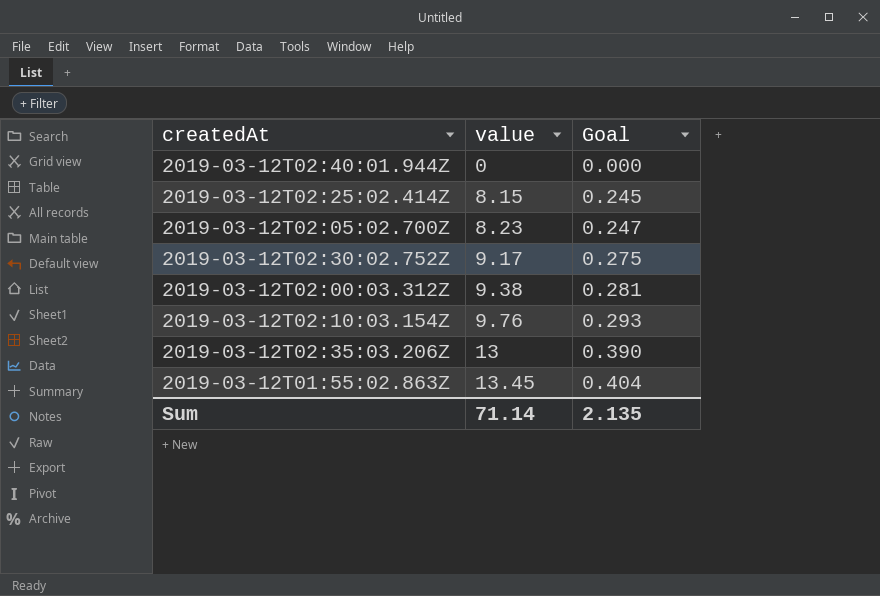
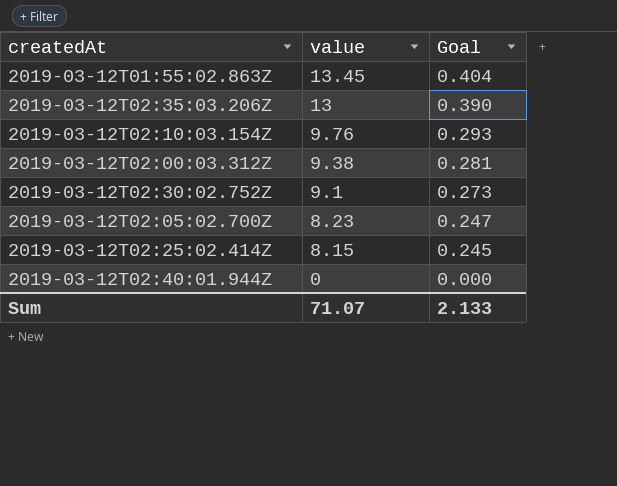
row order: value ascending -> value descending
2019-03-12T02:30:02.752Z | value: 9.17 -> 9.1
2019-03-12T02:30:02.752Z | Goal: 0.275 -> 0.273
Sum | value: 71.14 -> 71.07
Sum | Goal: 2.135 -> 2.133

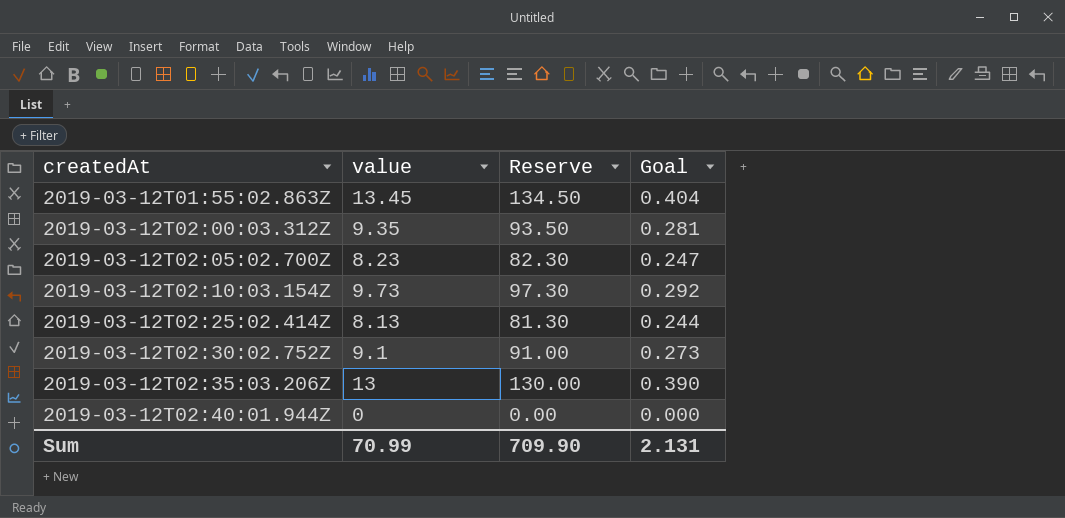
row order: value descending -> createdAt ascending
column Reserve | formula: none -> [value] * 10
2019-03-12T02:00:03.312Z | value: 9.38 -> 9.35
2019-03-12T02:10:03.154Z | value: 9.76 -> 9.73
2019-03-12T02:10:03.154Z | Goal: 0.293 -> 0.292
2019-03-12T02:25:02.414Z | value: 8.15 -> 8.13
2019-03-12T02:25:02.414Z | Goal: 0.245 -> 0.244
Sum | value: 71.07 -> 70.99
Sum | Goal: 2.133 -> 2.131

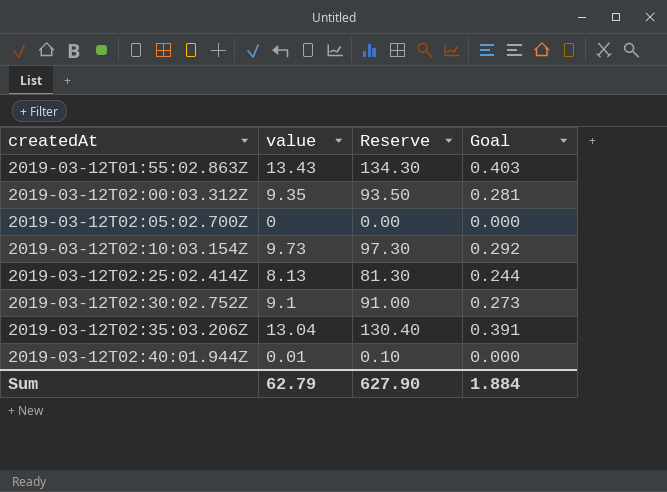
2019-03-12T01:55:02.863Z | value: 13.45 -> 13.43
2019-03-12T01:55:02.863Z | Reserve: 134.50 -> 134.30
2019-03-12T01:55:02.863Z | Goal: 0.404 -> 0.403
2019-03-12T02:05:02.700Z | value: 8.23 -> 0
2019-03-12T02:05:02.700Z | Reserve: 82.30 -> 0.00
2019-03-12T02:05:02.700Z | Goal: 0.247 -> 0.000
2019-03-12T02:35:03.206Z | value: 13 -> 13.04
2019-03-12T02:35:03.206Z | Reserve: 130.00 -> 130.40
2019-03-12T02:35:03.206Z | Goal: 0.390 -> 0.391
2019-03-12T02:40:01.944Z | value: 0 -> 0.01
2019-03-12T02:40:01.944Z | Reserve: 0.00 -> 0.10
Sum | value: 70.99 -> 62.79
Sum | Reserve: 709.90 -> 627.90
Sum | Goal: 2.131 -> 1.884

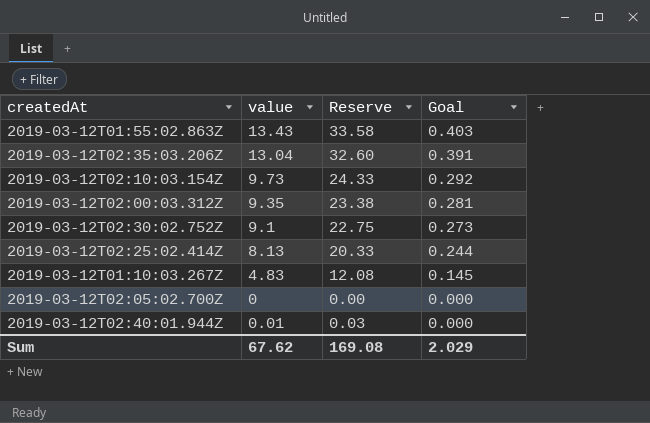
row order: createdAt ascending -> Goal descending
column Reserve | formula: [value] * 10 -> [value] * 2.5
row 2019-03-12T01:10:03.267Z: none -> 4.83 | 12.08 | 0.145
Sum | value: 62.79 -> 67.62
Sum | Reserve: 627.90 -> 169.08
Sum | Goal: 1.884 -> 2.029

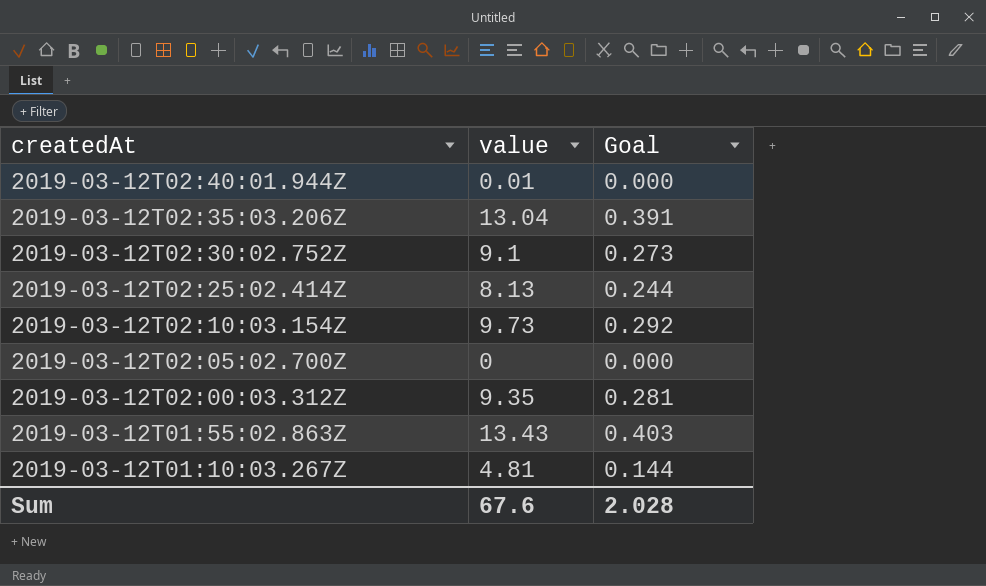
row order: Goal descending -> createdAt descending
column Reserve | formula: [value] * 2.5 -> none
2019-03-12T01:10:03.267Z | value: 4.83 -> 4.81
2019-03-12T01:10:03.267Z | Goal: 0.145 -> 0.144
Sum | value: 67.62 -> 67.6
Sum | Goal: 2.029 -> 2.028

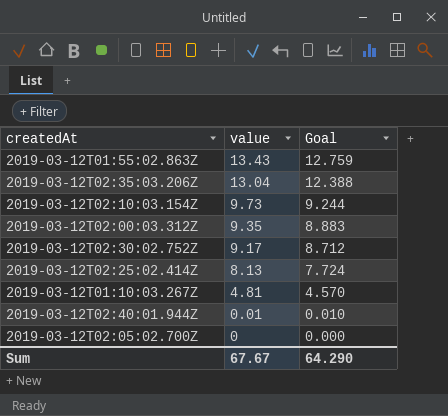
row order: createdAt descending -> value descending
column Goal | formula: [value] * 0.03 -> [value] * 0.95
2019-03-12T02:30:02.752Z | value: 9.1 -> 9.17
Sum | value: 67.6 -> 67.67
Sum | Goal: 2.028 -> 64.290

